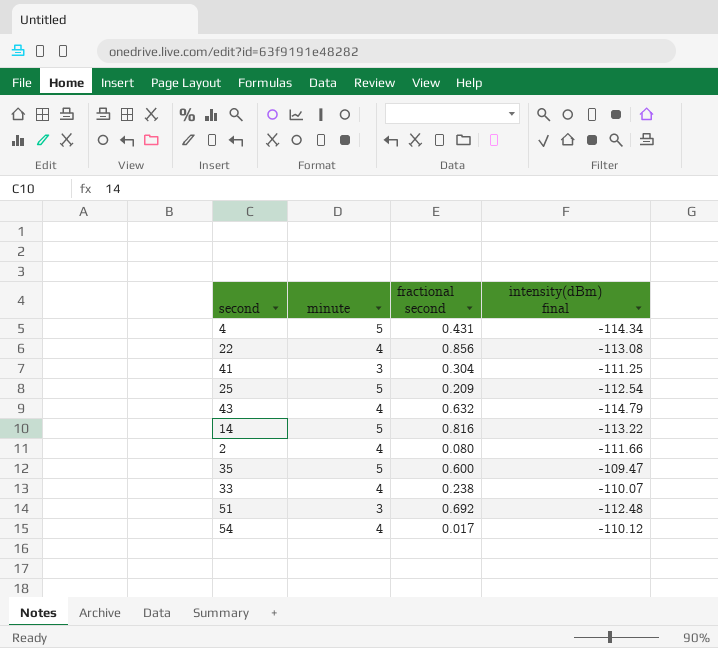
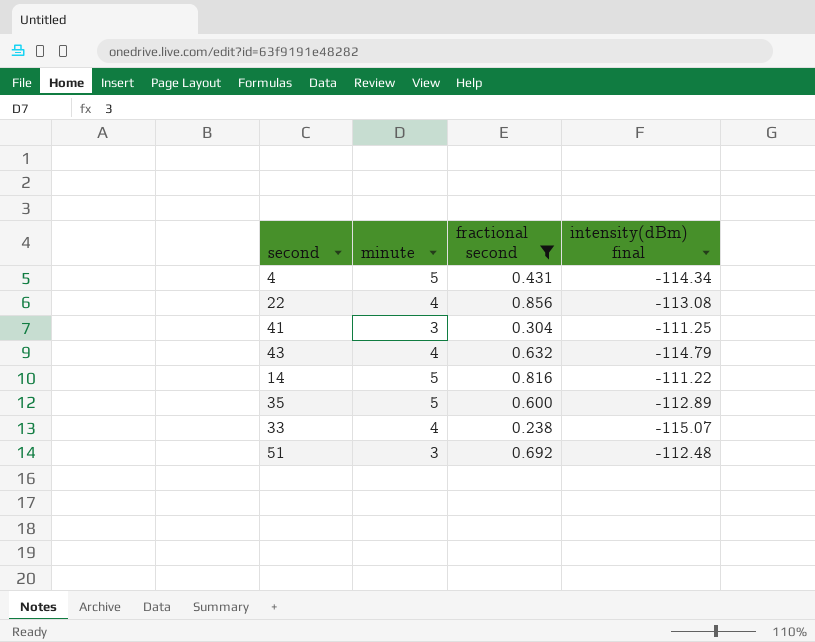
filter: none -> fractional second >= 0.238
14 | intensity(dBm) final: -113.22 -> -111.22
35 | intensity(dBm) final: -109.47 -> -112.89
33 | intensity(dBm) final: -110.07 -> -115.07

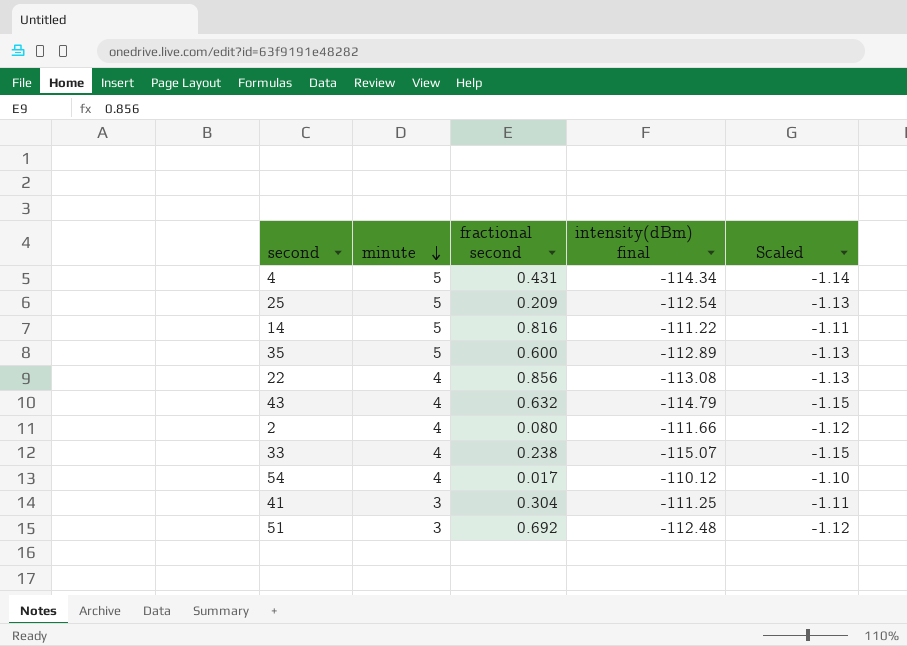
filter: fractional second >= 0.238 -> none
row order: none -> minute descending
column Scaled | formula: none -> [intensity(dBm) final] * 0.01

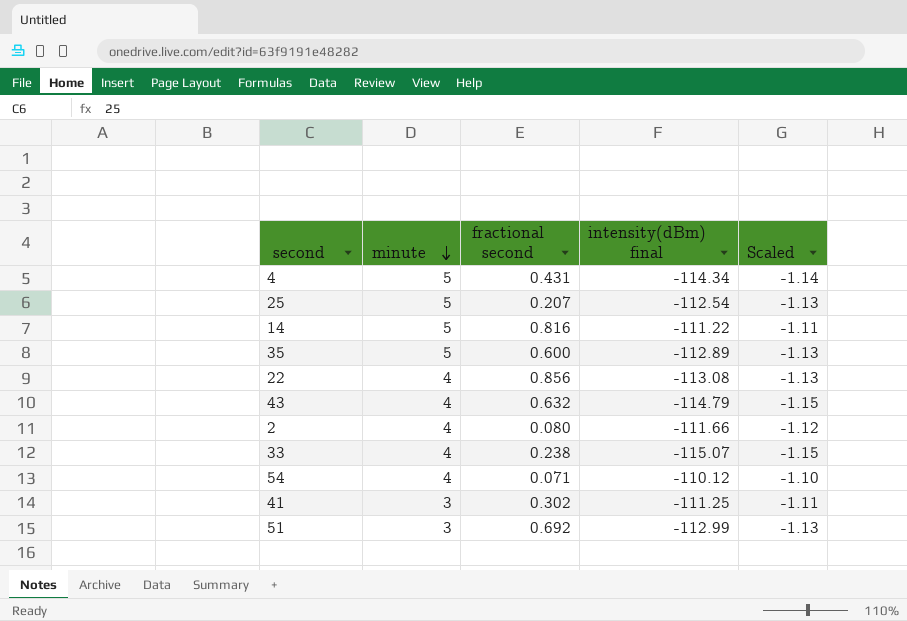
25 | fractional second: 0.209 -> 0.207
54 | fractional second: 0.017 -> 0.071
41 | fractional second: 0.304 -> 0.302
51 | intensity(dBm) final: -112.48 -> -112.99
51 | Scaled: -1.12 -> -1.13

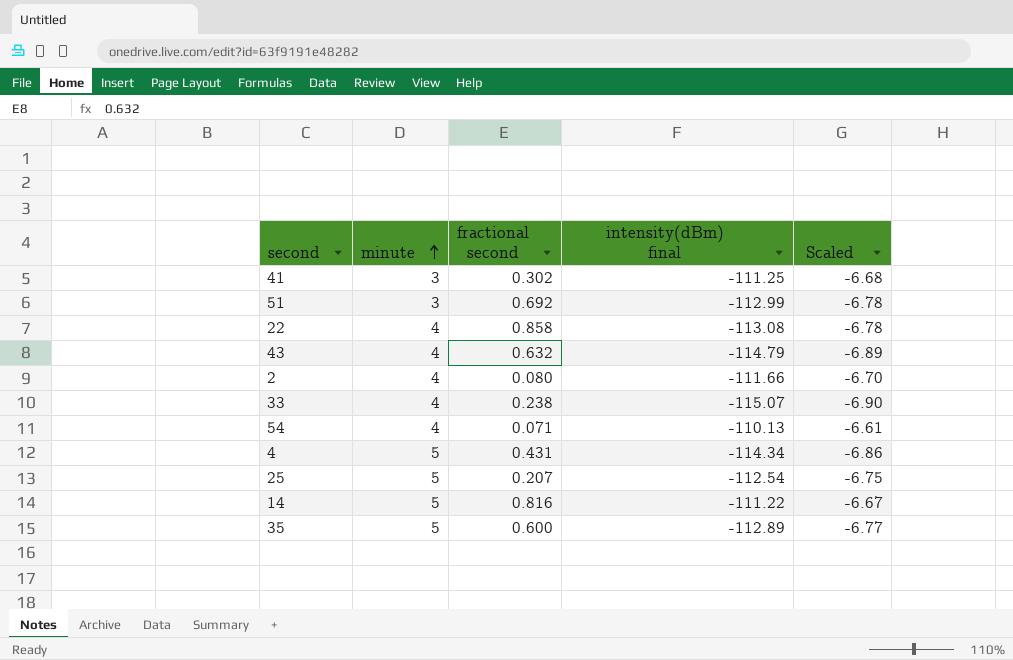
row order: minute descending -> minute ascending
column Scaled | formula: [intensity(dBm) final] * 0.01 -> [intensity(dBm) final] * 0.06
22 | fractional second: 0.856 -> 0.858
54 | intensity(dBm) final: -110.12 -> -110.13

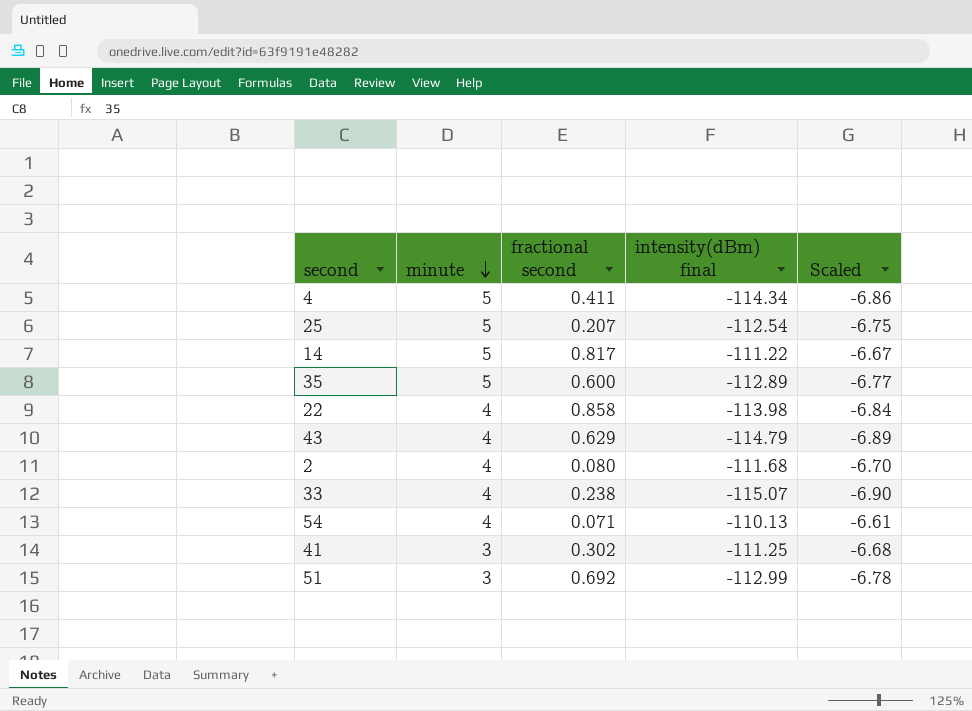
row order: minute ascending -> minute descending
4 | fractional second: 0.431 -> 0.411
14 | fractional second: 0.816 -> 0.817
22 | intensity(dBm) final: -113.08 -> -113.98
22 | Scaled: -6.78 -> -6.84
43 | fractional second: 0.632 -> 0.629
2 | intensity(dBm) final: -111.66 -> -111.68

